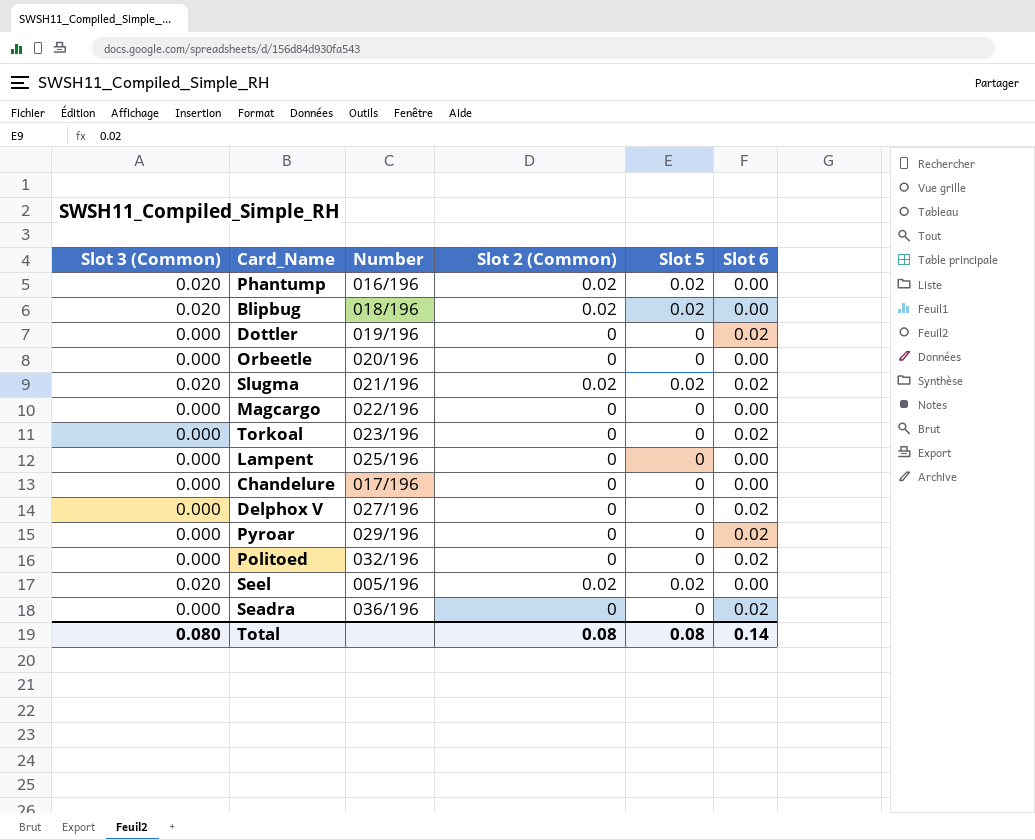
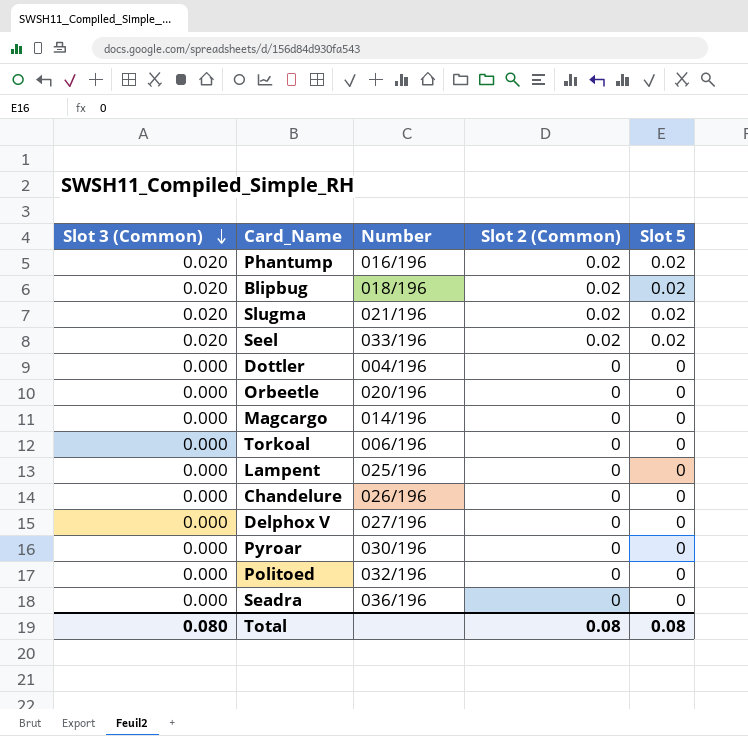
row order: none -> Slot 3 (Common) descending
column Slot 6 | position: 6 -> none
Seel | Number: 005/196 -> 033/196
Dottler | Number: 019/196 -> 004/196
Magcargo | Number: 022/196 -> 014/196
Torkoal | Number: 023/196 -> 006/196
Chandelure | Number: 017/196 -> 026/196
Pyroar | Number: 029/196 -> 030/196

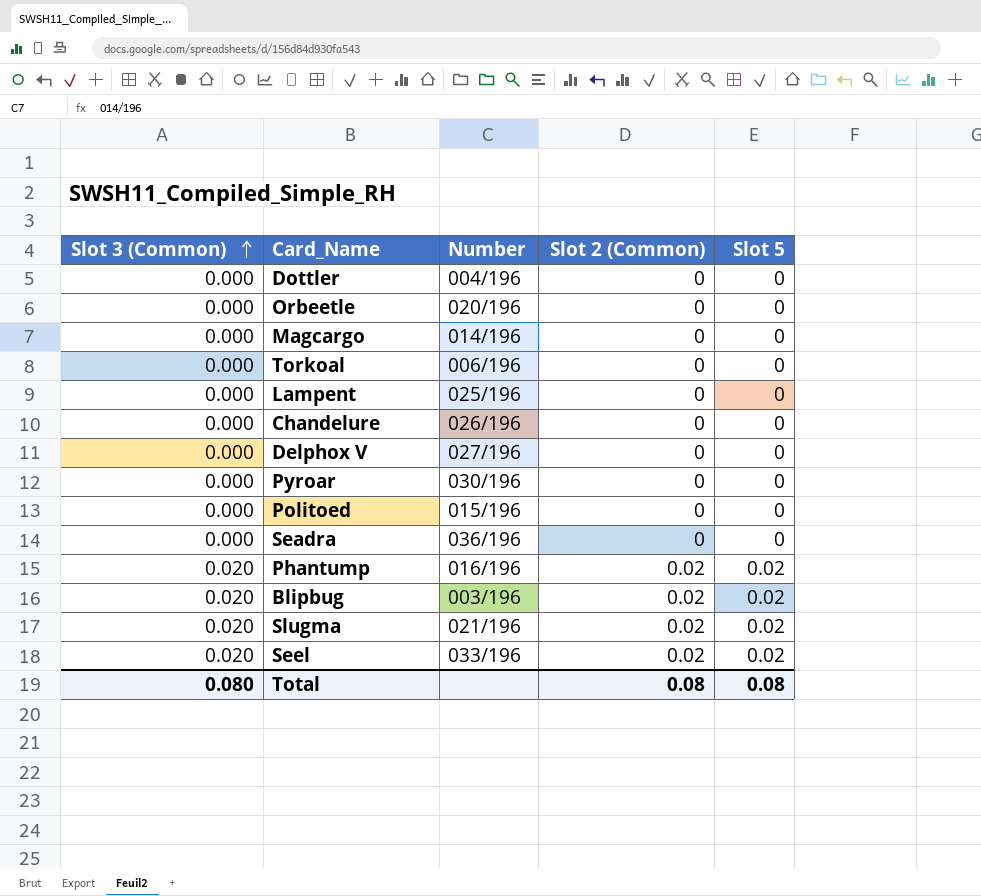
row order: Slot 3 (Common) descending -> Slot 3 (Common) ascending
Politoed | Number: 032/196 -> 015/196
Blipbug | Number: 018/196 -> 003/196

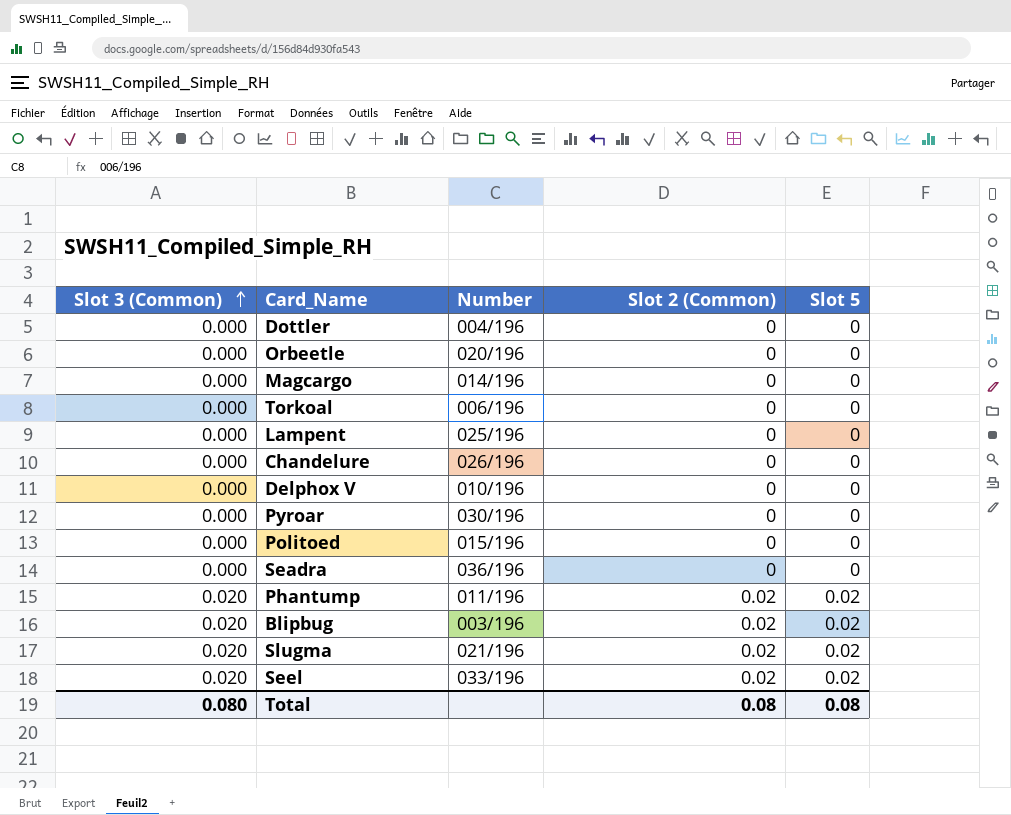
Delphox V | Number: 027/196 -> 010/196
Phantump | Number: 016/196 -> 011/196

